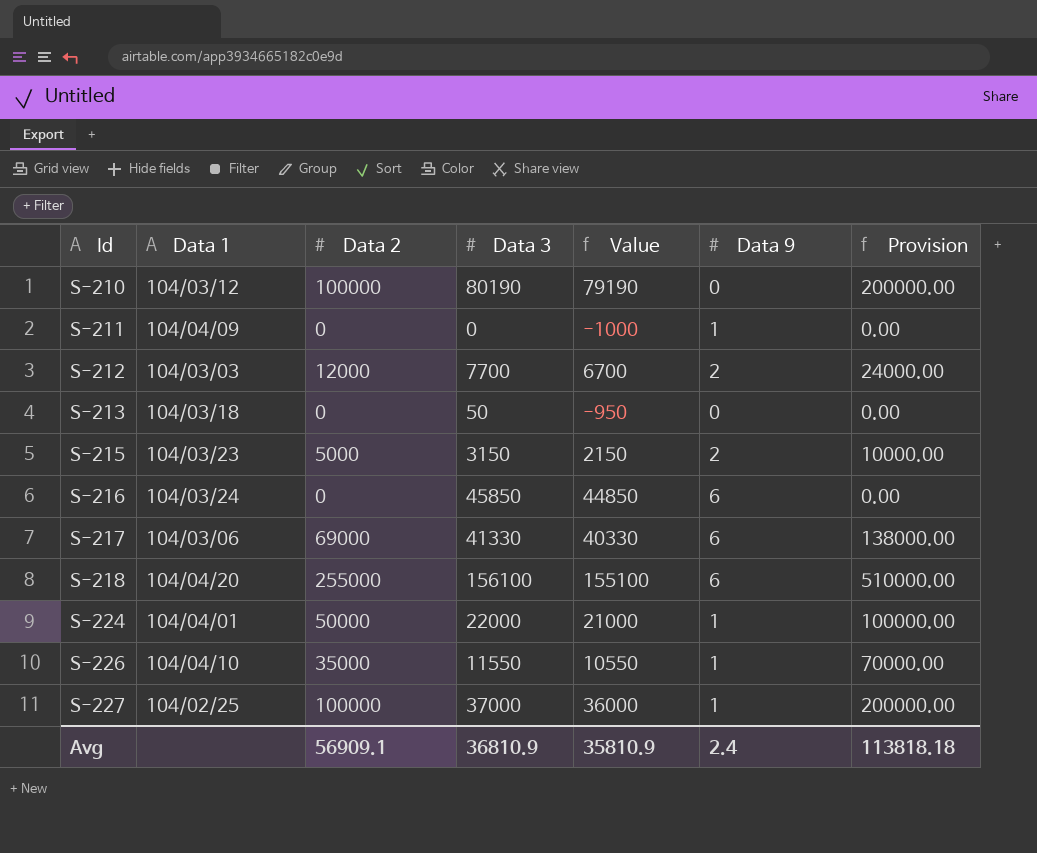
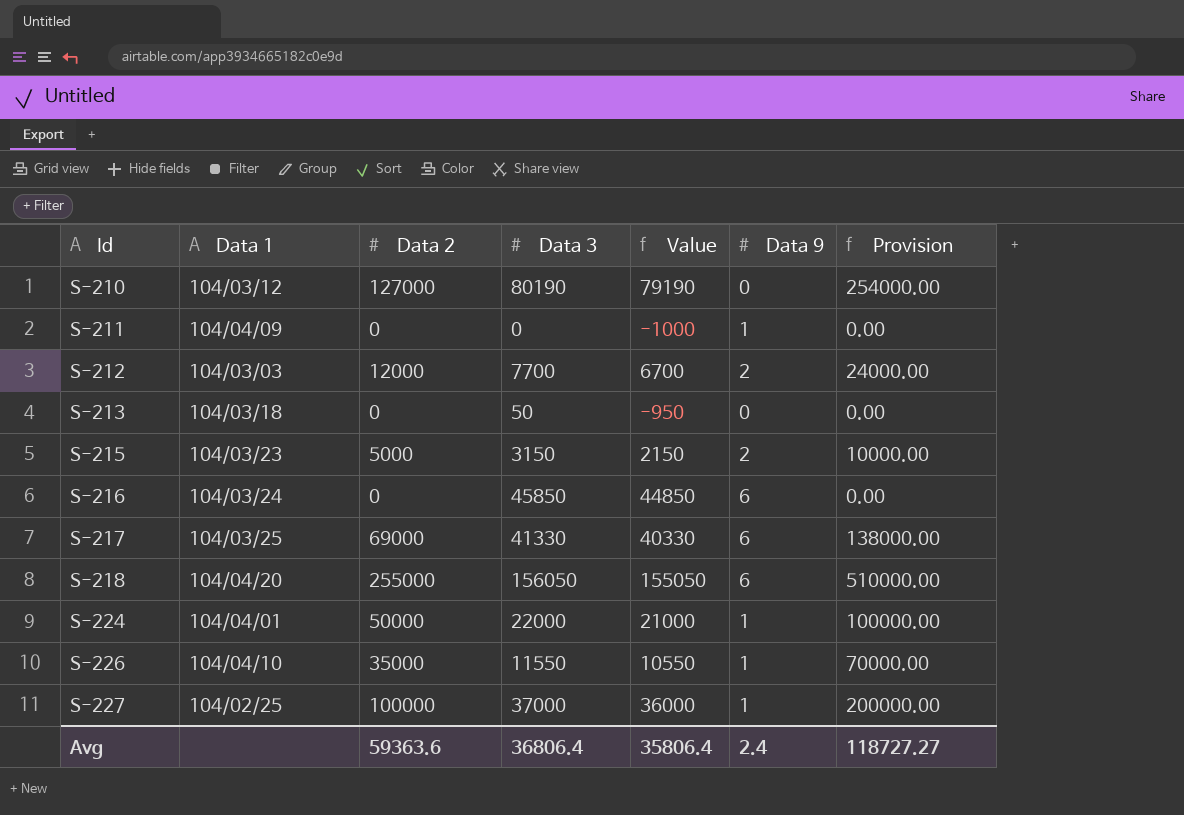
S-210 | Data 2: 100000 -> 127000
S-210 | Provision: 200000.00 -> 254000.00
S-217 | Data 1: 104/03/06 -> 104/03/25
S-218 | Data 3: 156100 -> 156050
S-218 | Value: 155100 -> 155050
Avg | Data 2: 56909.1 -> 59363.6
Avg | Data 3: 36810.9 -> 36806.4
Avg | Value: 35810.9 -> 35806.4
Avg | Provision: 113818.18 -> 118727.27

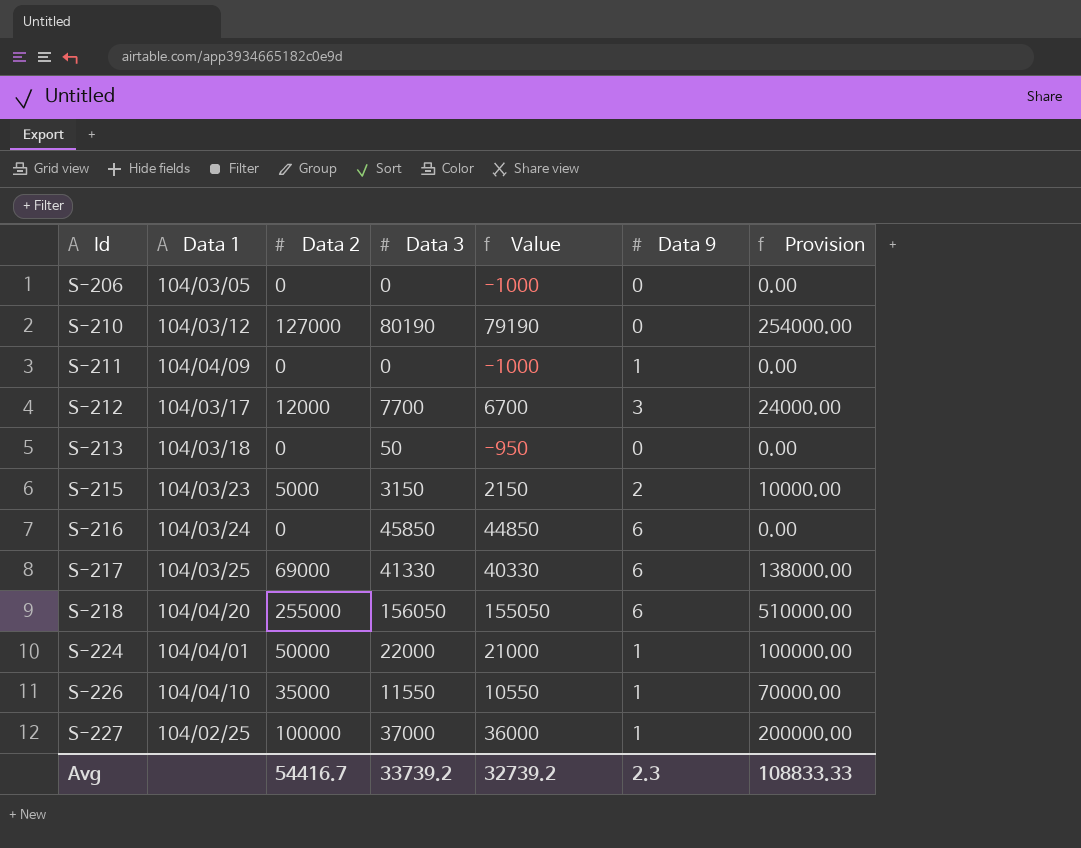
row S-206: none -> 104/03/05 | 0 | 0 | -1000 | 0 | 0.00
S-212 | Data 1: 104/03/03 -> 104/03/17
S-212 | Data 9: 2 -> 3
Avg | Data 2: 59363.6 -> 54416.7
Avg | Data 3: 36806.4 -> 33739.2
Avg | Value: 35806.4 -> 32739.2
Avg | Data 9: 2.4 -> 2.3
Avg | Provision: 118727.27 -> 108833.33

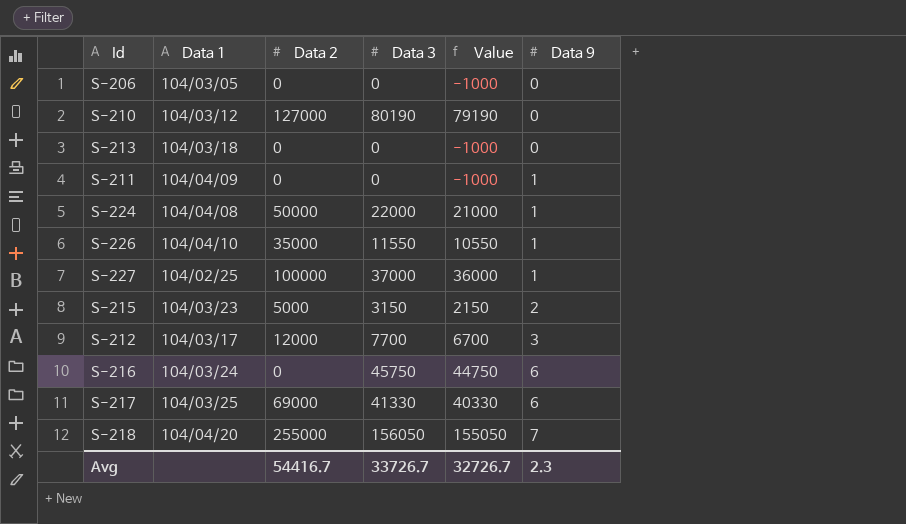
row order: Id ascending -> Data 9 ascending
column Provision | formula: [Data 2] * 2 -> none
S-213 | Data 3: 50 -> 0
S-213 | Value: -950 -> -1000
S-224 | Data 1: 104/04/01 -> 104/04/08
S-216 | Data 3: 45850 -> 45750
S-216 | Value: 44850 -> 44750
S-218 | Data 9: 6 -> 7
Avg | Data 3: 33739.2 -> 33726.7
Avg | Value: 32739.2 -> 32726.7

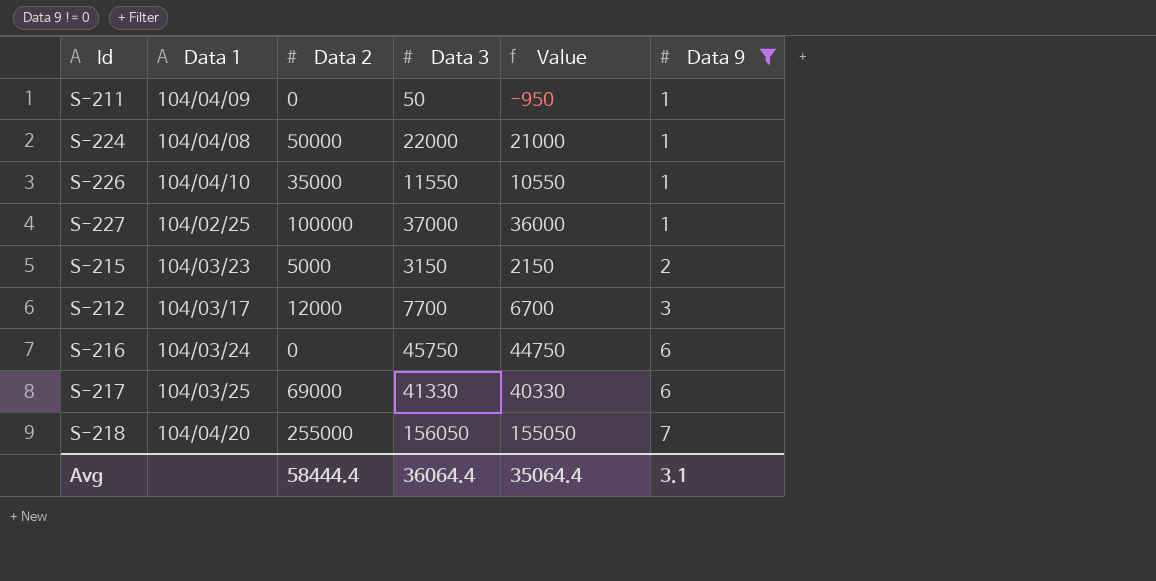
filter: none -> Data 9 != 0
S-211 | Data 3: 0 -> 50
S-211 | Value: -1000 -> -950
Avg | Data 2: 54416.7 -> 58444.4
Avg | Data 3: 33726.7 -> 36064.4
Avg | Value: 32726.7 -> 35064.4
Avg | Data 9: 2.3 -> 3.1

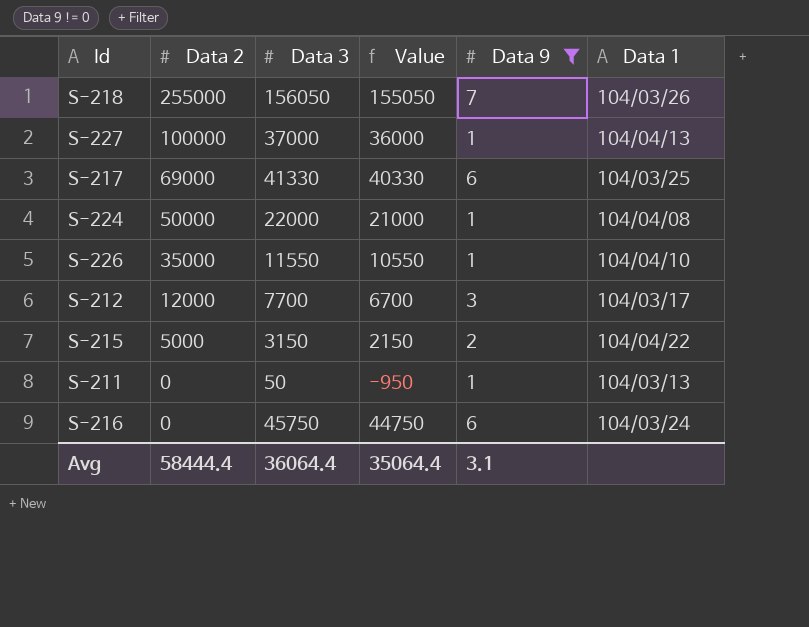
row order: Data 9 ascending -> Data 2 descending
column Data 1 | position: 2 -> 6
S-218 | Data 1: 104/04/20 -> 104/03/26
S-227 | Data 1: 104/02/25 -> 104/04/13
S-215 | Data 1: 104/03/23 -> 104/04/22
S-211 | Data 1: 104/04/09 -> 104/03/13

